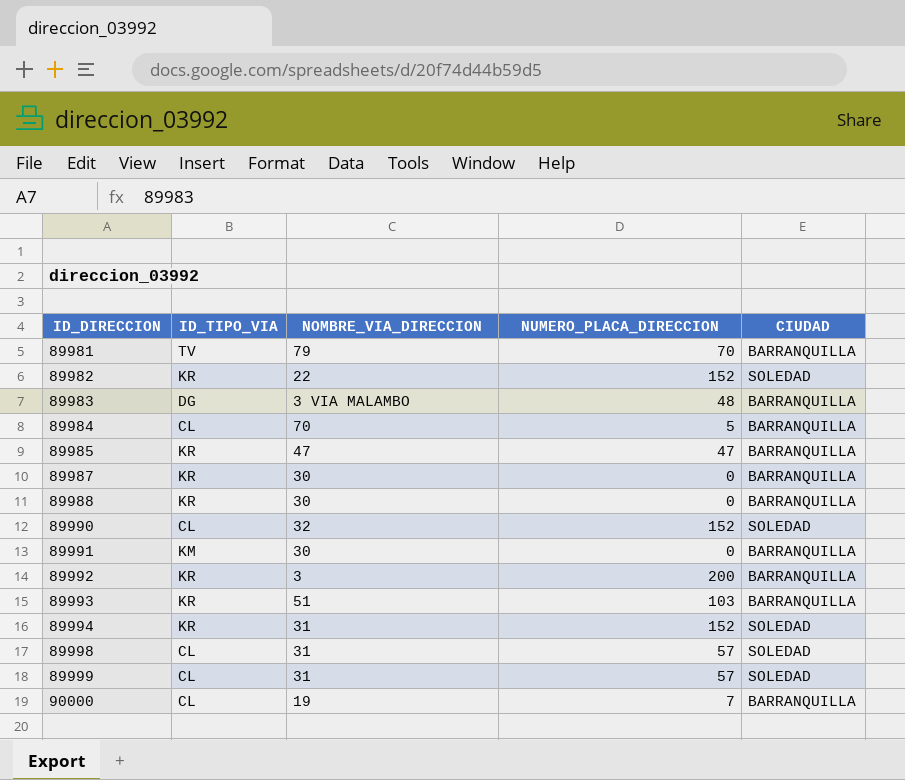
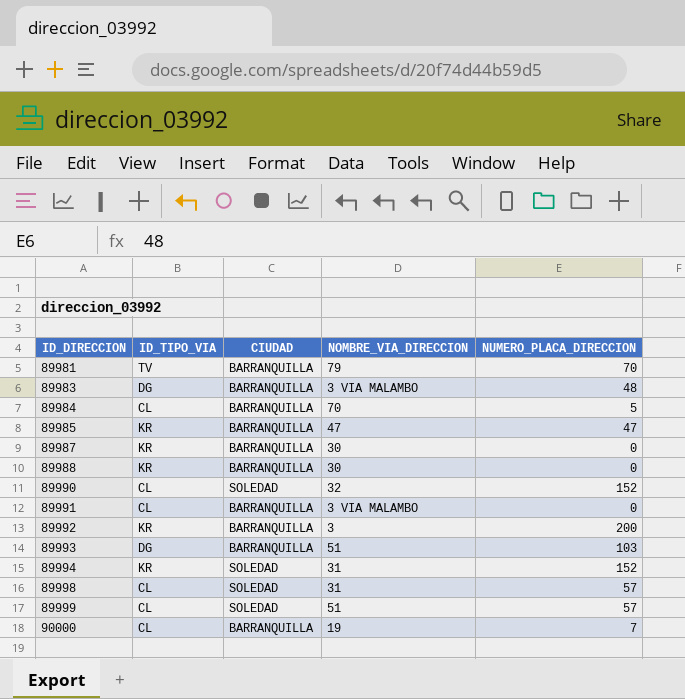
column CIUDAD | position: 5 -> 3
row 89982: KR | 22 | 152 | SOLEDAD -> none
89991 | ID_TIPO_VIA: KM -> CL
89991 | NOMBRE_VIA_DIRECCION: 30 -> 3 VIA MALAMBO
89993 | ID_TIPO_VIA: KR -> DG
89999 | NOMBRE_VIA_DIRECCION: 31 -> 51

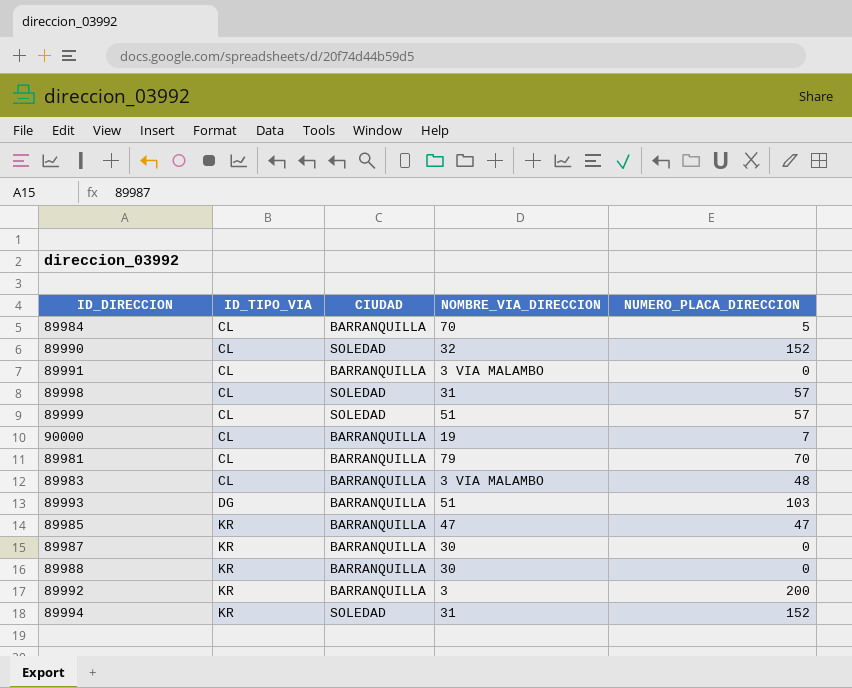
row order: ID_DIRECCION ascending -> ID_TIPO_VIA ascending
89981 | ID_TIPO_VIA: TV -> CL
89983 | ID_TIPO_VIA: DG -> CL

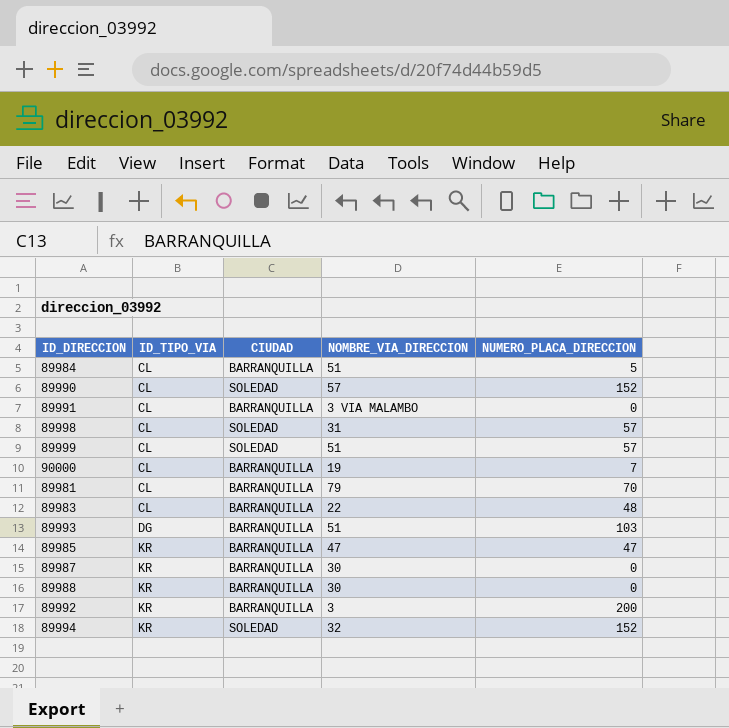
89984 | NOMBRE_VIA_DIRECCION: 70 -> 51
89990 | NOMBRE_VIA_DIRECCION: 32 -> 57
89983 | NOMBRE_VIA_DIRECCION: 3 VIA MALAMBO -> 22
89994 | NOMBRE_VIA_DIRECCION: 31 -> 32

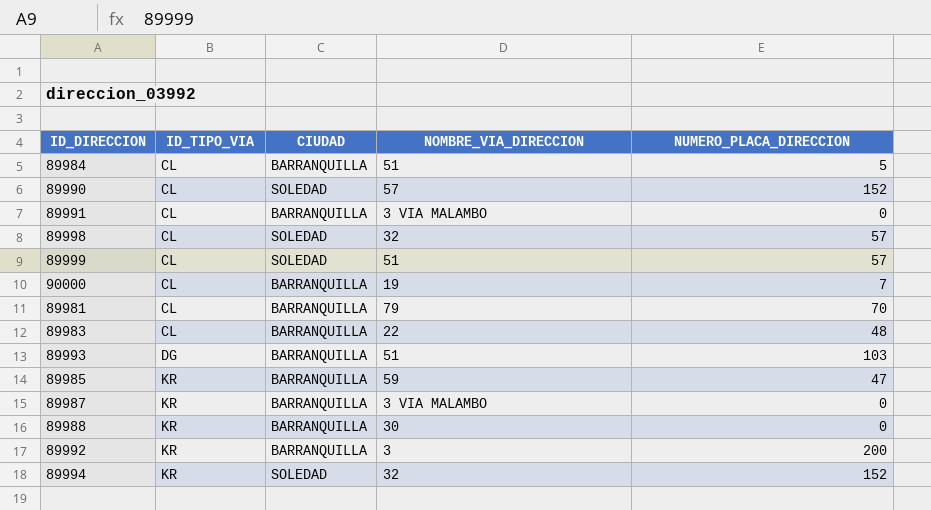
89998 | NOMBRE_VIA_DIRECCION: 31 -> 32
89985 | NOMBRE_VIA_DIRECCION: 47 -> 59
89987 | NOMBRE_VIA_DIRECCION: 30 -> 3 VIA MALAMBO

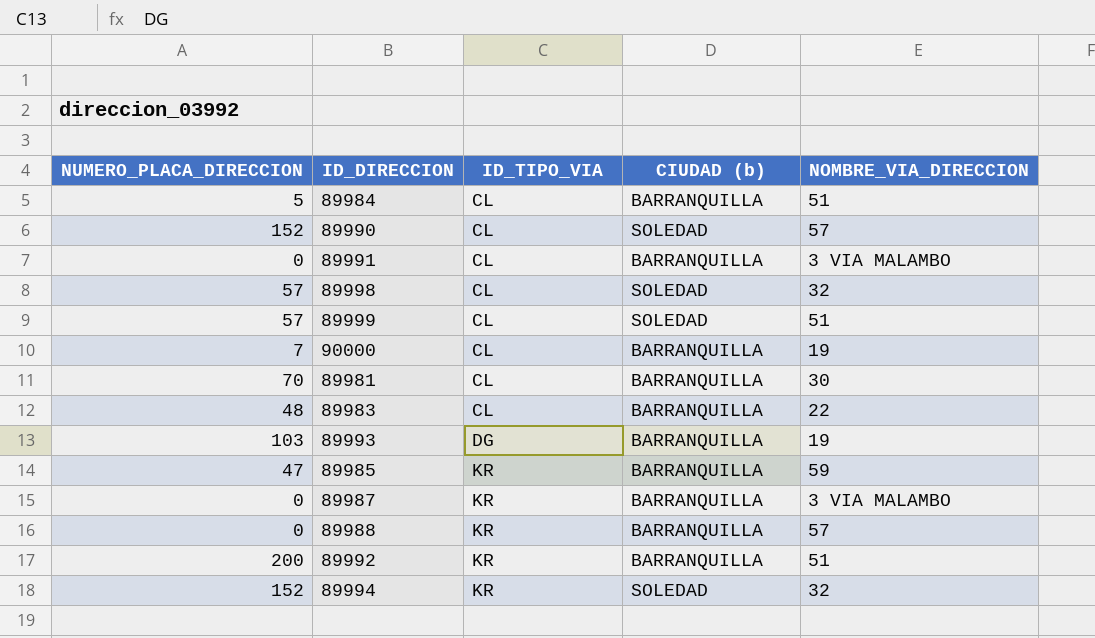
column NUMERO_PLACA_DIRECCION | position: 5 -> 1
column name: CIUDAD -> CIUDAD (b)
89981 | NOMBRE_VIA_DIRECCION: 79 -> 30
89993 | NOMBRE_VIA_DIRECCION: 51 -> 19
89988 | NOMBRE_VIA_DIRECCION: 30 -> 57
89992 | NOMBRE_VIA_DIRECCION: 3 -> 51

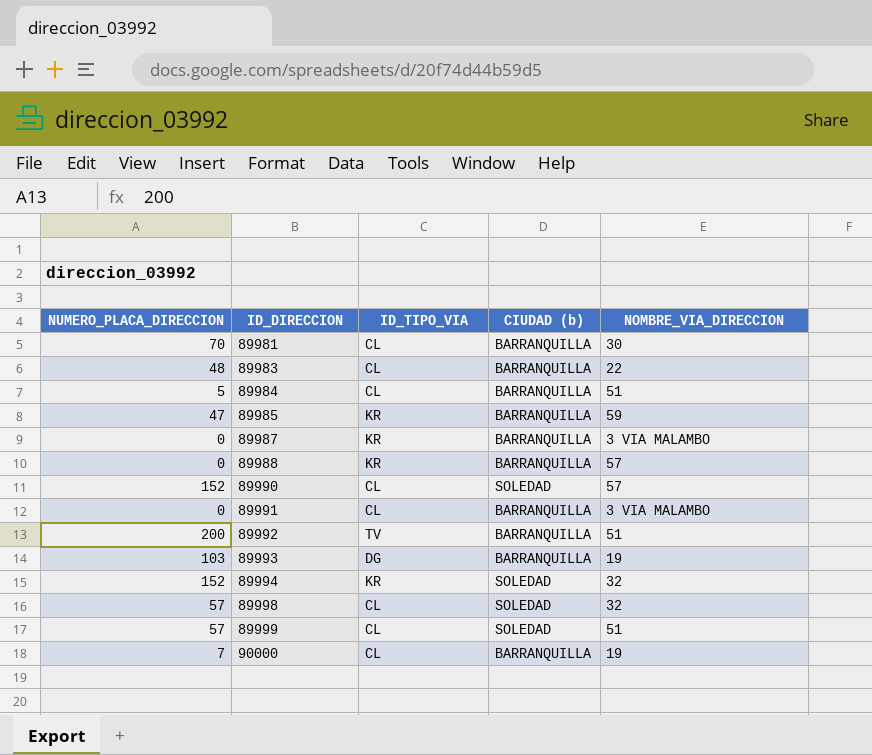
row order: ID_TIPO_VIA ascending -> ID_DIRECCION ascending
89992 | ID_TIPO_VIA: KR -> TV

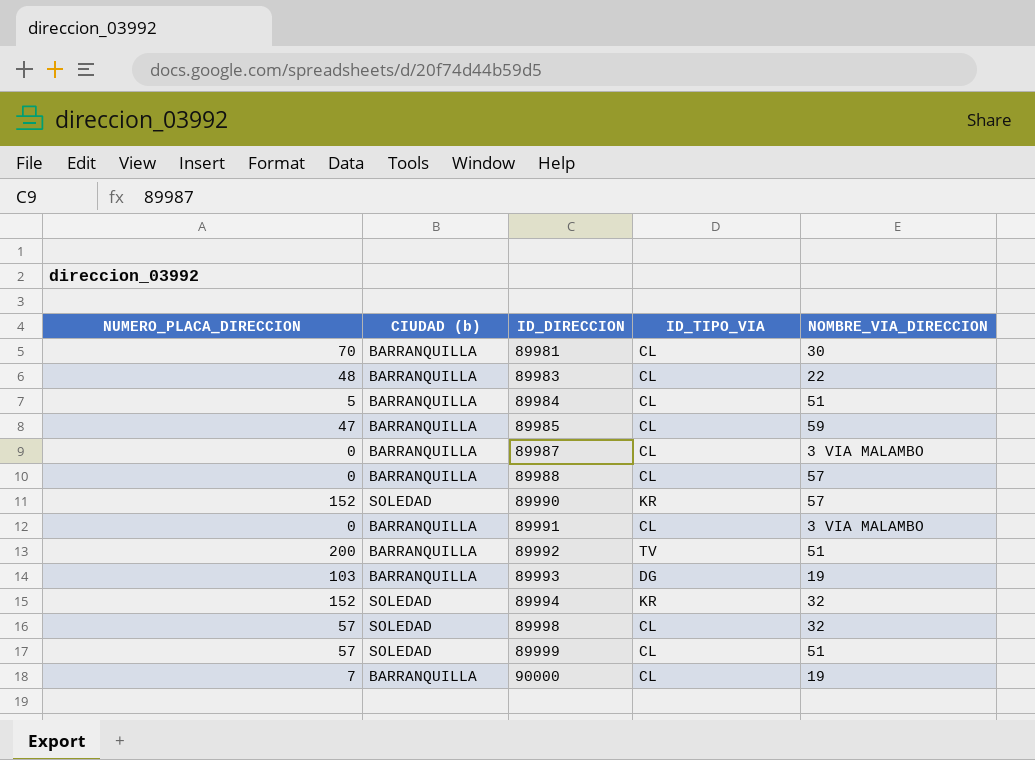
column CIUDAD (b) | position: 4 -> 2
89985 | ID_TIPO_VIA: KR -> CL
89987 | ID_TIPO_VIA: KR -> CL
89988 | ID_TIPO_VIA: KR -> CL
89990 | ID_TIPO_VIA: CL -> KR

